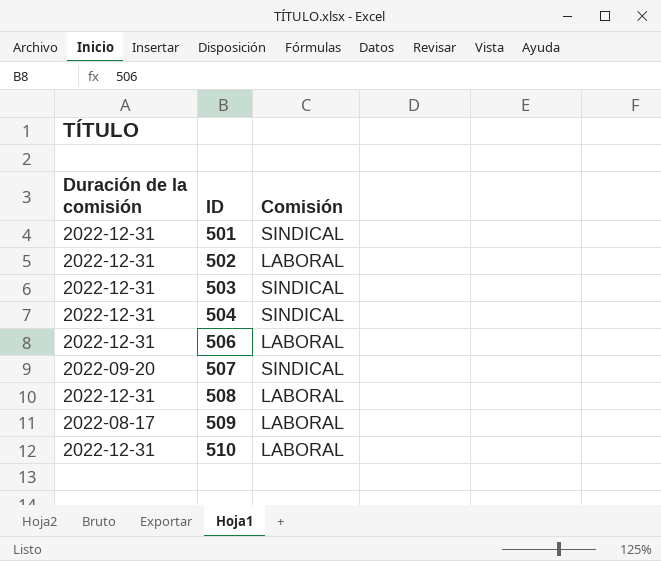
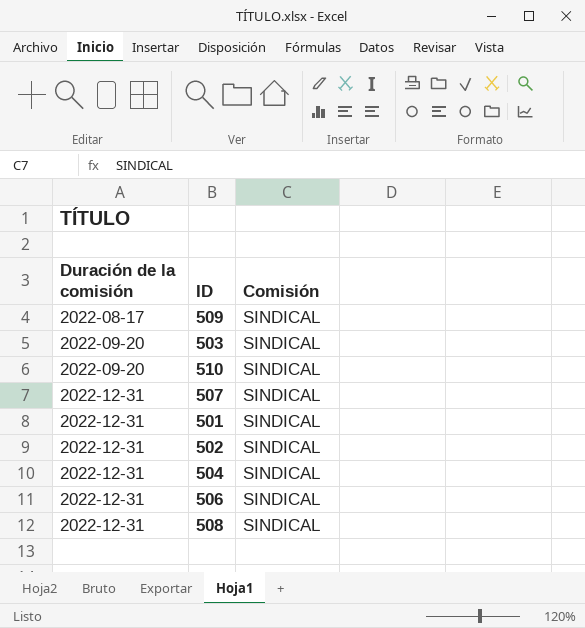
row order: ID ascending -> Duración de la comisión ascending
509 | Comisión: LABORAL -> SINDICAL
503 | Duración de la comisión: 2022-12-31 -> 2022-09-20
510 | Duración de la comisión: 2022-12-31 -> 2022-09-20
510 | Comisión: LABORAL -> SINDICAL
507 | Duración de la comisión: 2022-09-20 -> 2022-12-31
502 | Comisión: LABORAL -> SINDICAL
506 | Comisión: LABORAL -> SINDICAL
508 | Comisión: LABORAL -> SINDICAL

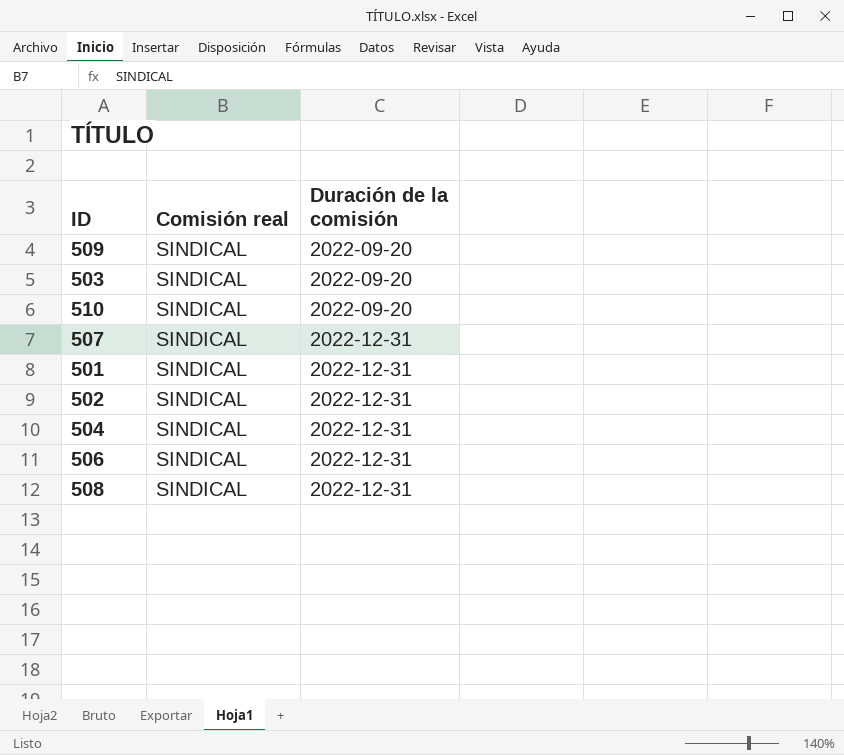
column name: Comisión -> Comisión real
column Duración de la comisión | position: 1 -> 3
509 | Duración de la comisión: 2022-08-17 -> 2022-09-20

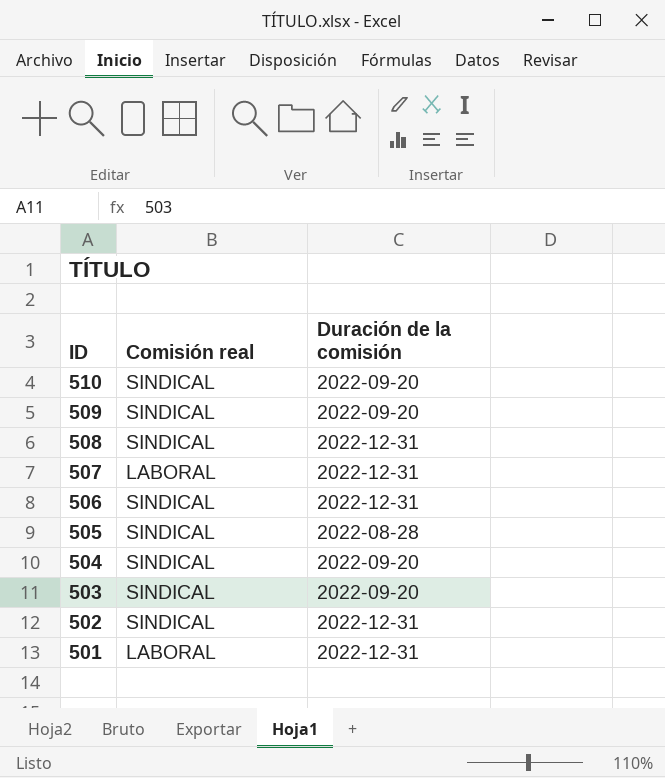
row order: Duración de la comisión ascending -> ID descending
507 | Comisión real: SINDICAL -> LABORAL
row 505: none -> SINDICAL | 2022-08-28
504 | Duración de la comisión: 2022-12-31 -> 2022-09-20
501 | Comisión real: SINDICAL -> LABORAL

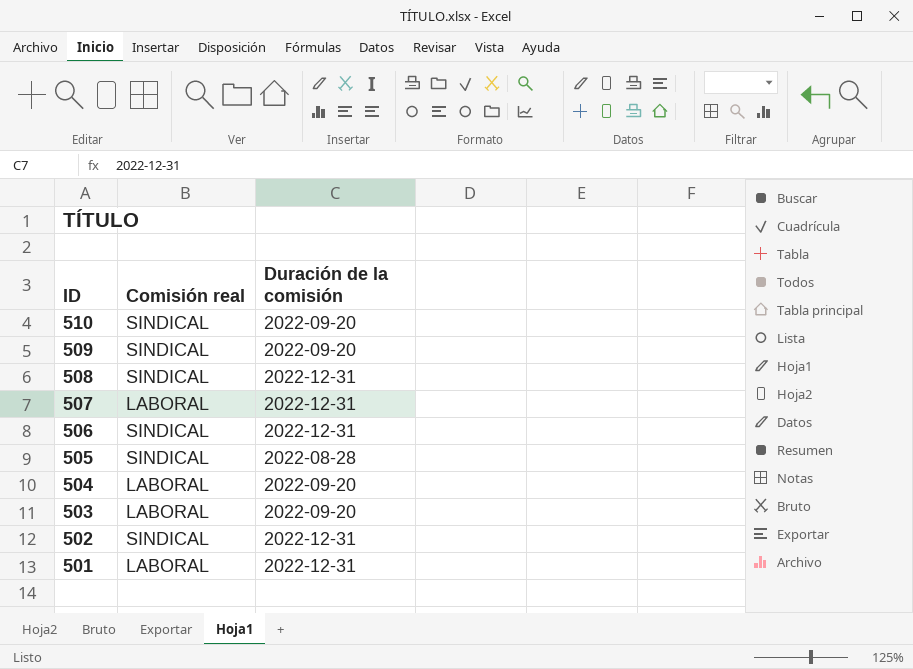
504 | Comisión real: SINDICAL -> LABORAL
503 | Comisión real: SINDICAL -> LABORAL

